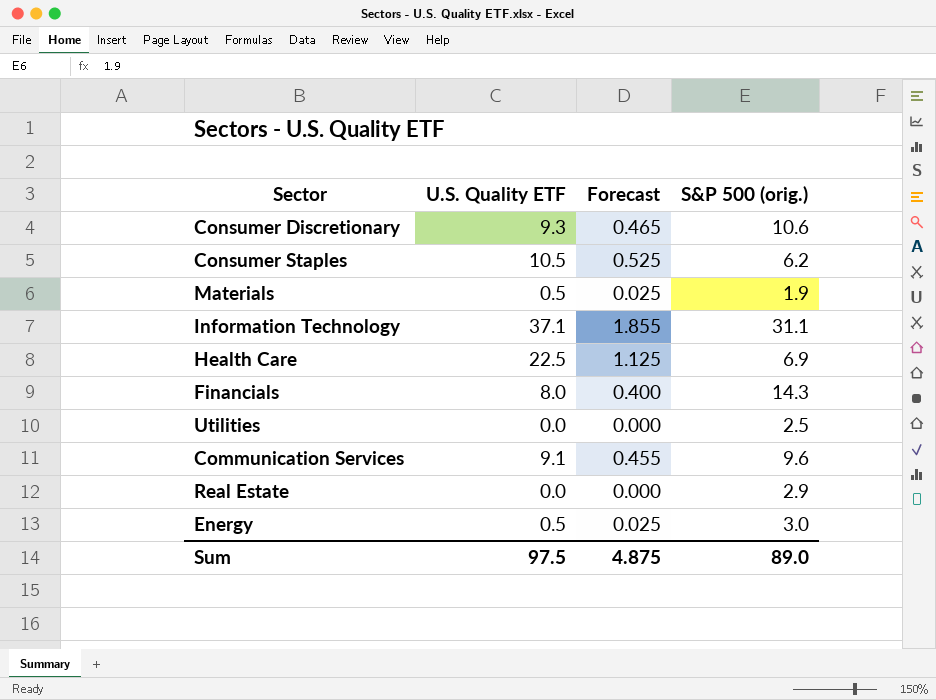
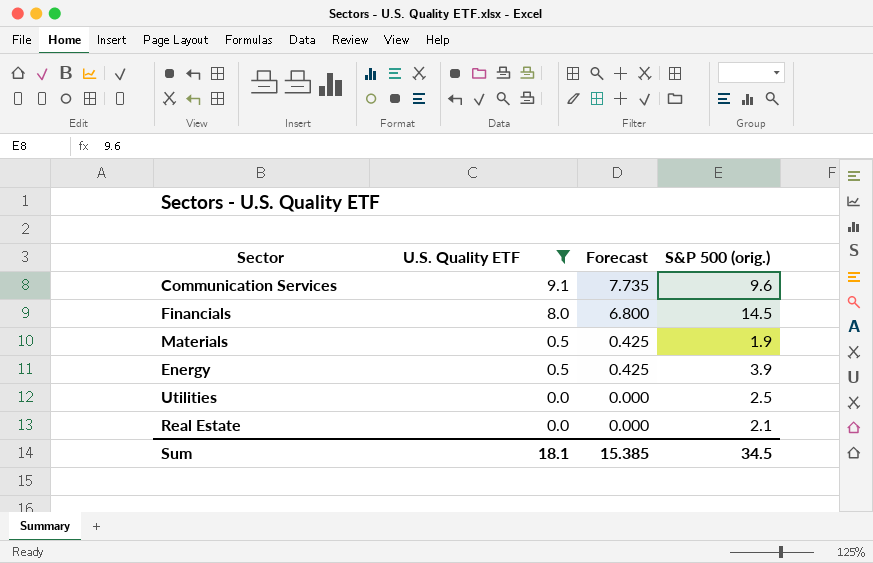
filter: none -> U.S. Quality ETF <= 9.1
row order: none -> U.S. Quality ETF descending
column Forecast | formula: [U.S. Quality ETF] * 0.05 -> [U.S. Quality ETF] * 0.85
Financials | S&P 500 (orig.): 14.3 -> 14.5
Energy | S&P 500 (orig.): 3.0 -> 3.9
Real Estate | S&P 500 (orig.): 2.9 -> 2.1
Sum | U.S. Quality ETF: 97.5 -> 18.1
Sum | Forecast: 4.875 -> 15.385
Sum | S&P 500 (orig.): 89.0 -> 34.5

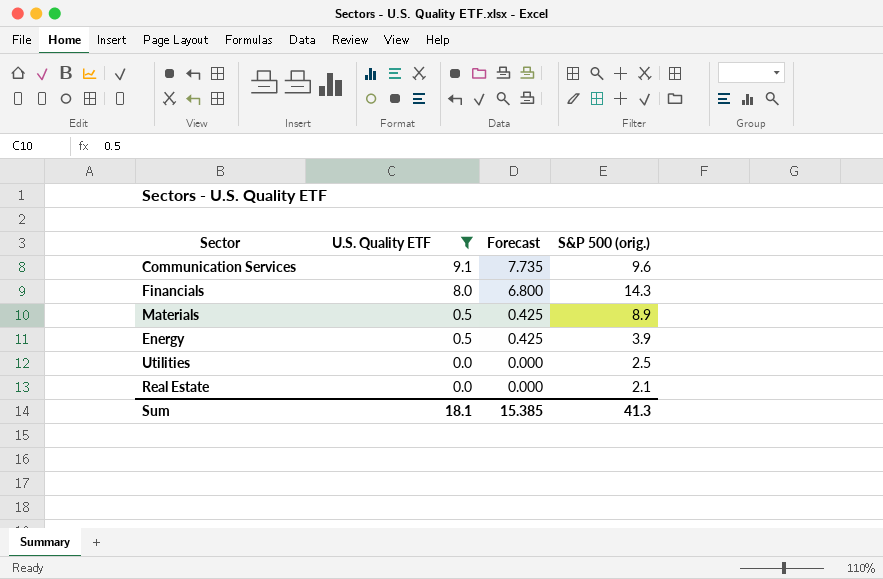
Financials | S&P 500 (orig.): 14.5 -> 14.3
Materials | S&P 500 (orig.): 1.9 -> 8.9
Sum | S&P 500 (orig.): 34.5 -> 41.3

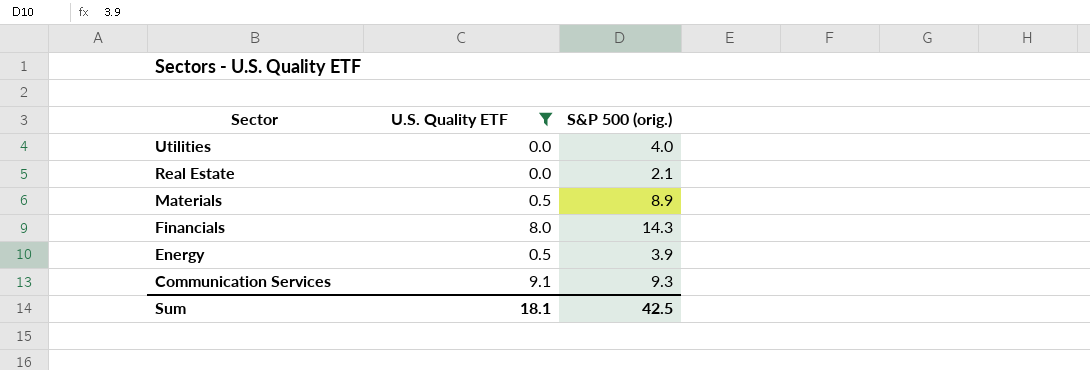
row order: U.S. Quality ETF descending -> Sector descending
column Forecast | formula: [U.S. Quality ETF] * 0.85 -> none
Utilities | S&P 500 (orig.): 2.5 -> 4.0
Communication Services | S&P 500 (orig.): 9.6 -> 9.3
Sum | S&P 500 (orig.): 41.3 -> 42.5

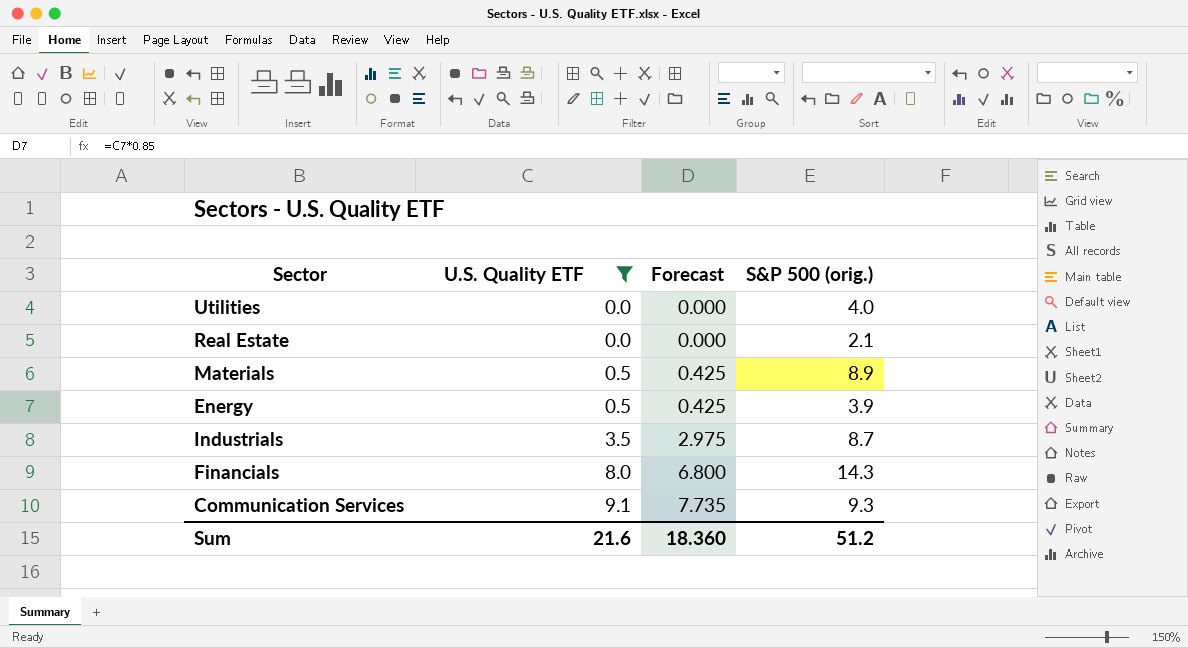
row order: Sector descending -> U.S. Quality ETF ascending
column Forecast | formula: none -> [U.S. Quality ETF] * 0.85
row Industrials: none -> 3.5 | 2.975 | 8.7
Sum | U.S. Quality ETF: 18.1 -> 21.6
Sum | S&P 500 (orig.): 42.5 -> 51.2

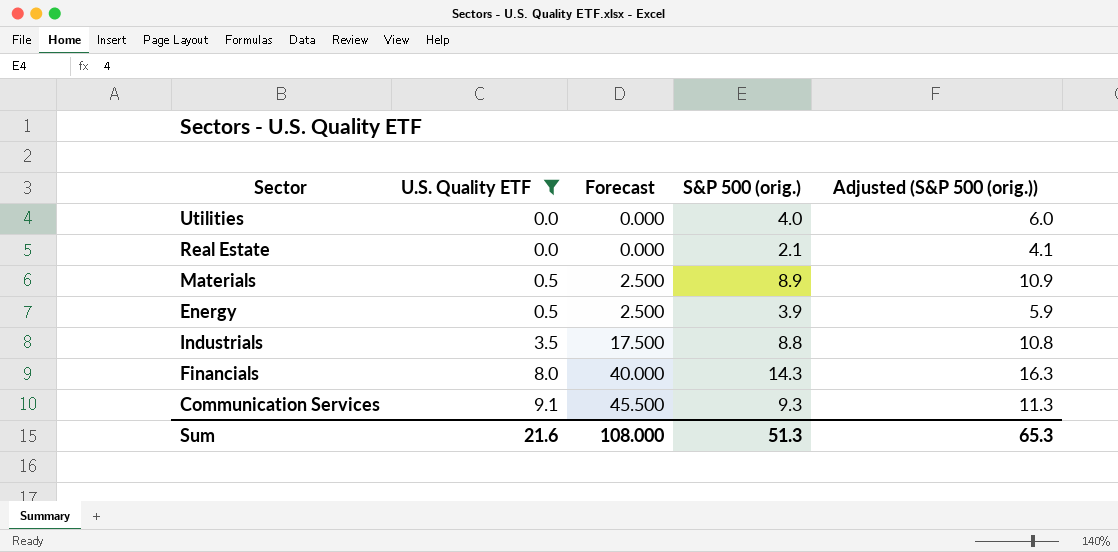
column Forecast | formula: [U.S. Quality ETF] * 0.85 -> [U.S. Quality ETF] * 5
column Adjusted (S&P 500 (orig.)) | formula: none -> [S&P 500 (orig.)] + 2
Industrials | S&P 500 (orig.): 8.7 -> 8.8
Sum | Forecast: 18.360 -> 108.000
Sum | S&P 500 (orig.): 51.2 -> 51.3

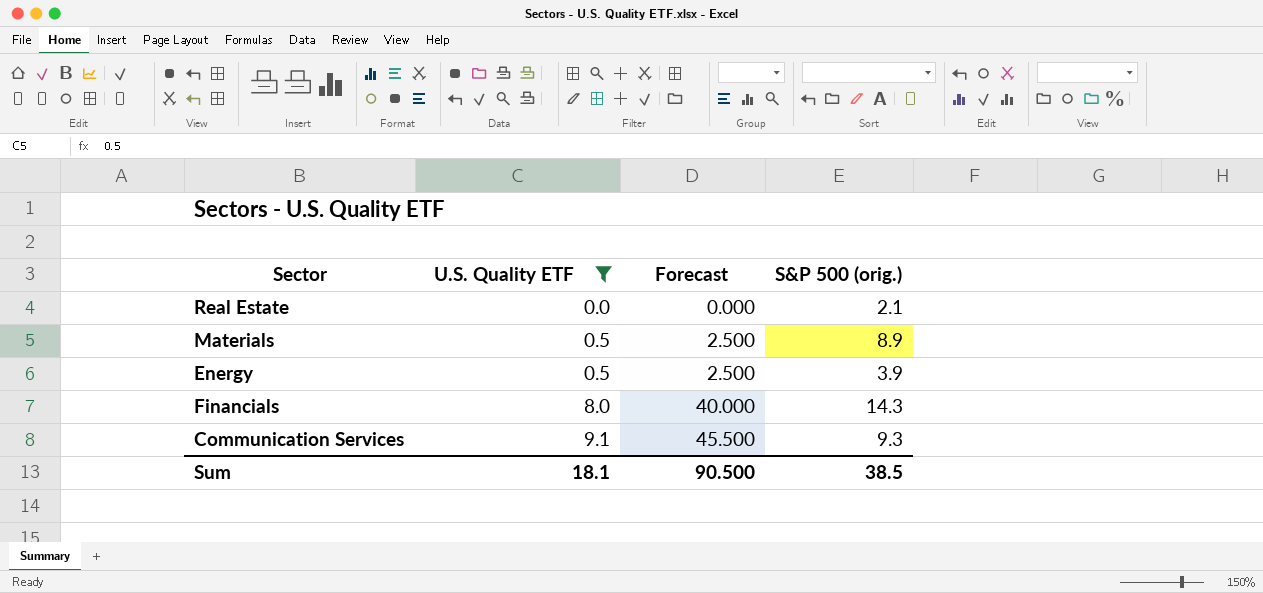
column Adjusted (S&P 500 (orig.)) | formula: [S&P 500 (orig.)] + 2 -> none
row Utilities: 0.0 | 0.000 | 4.0 | 6.0 -> none
row Industrials: 3.5 | 17.500 | 8.8 | 10.8 -> none
Sum | U.S. Quality ETF: 21.6 -> 18.1
Sum | Forecast: 108.000 -> 90.500
Sum | S&P 500 (orig.): 51.3 -> 38.5

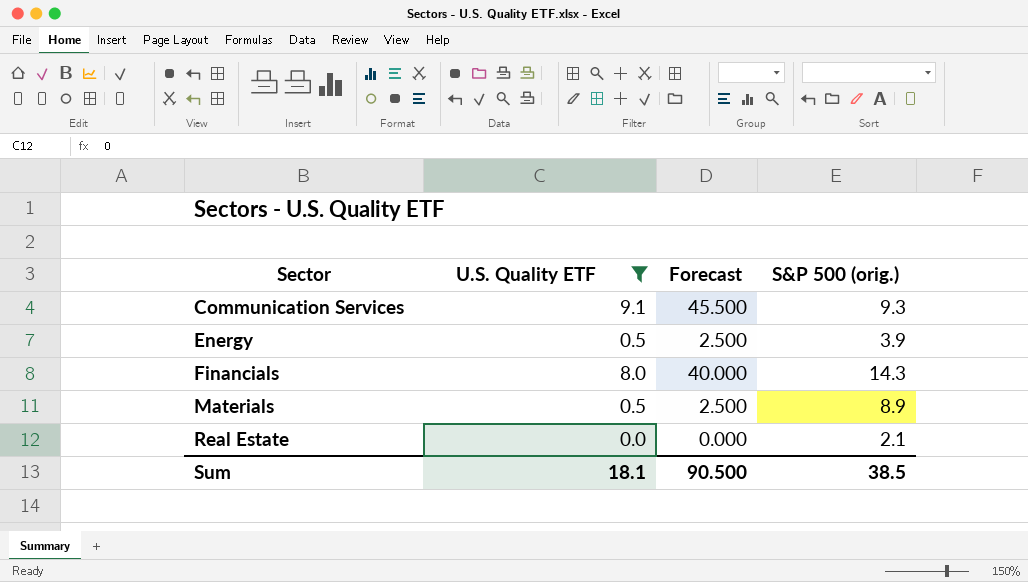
row order: U.S. Quality ETF ascending -> Sector ascending

